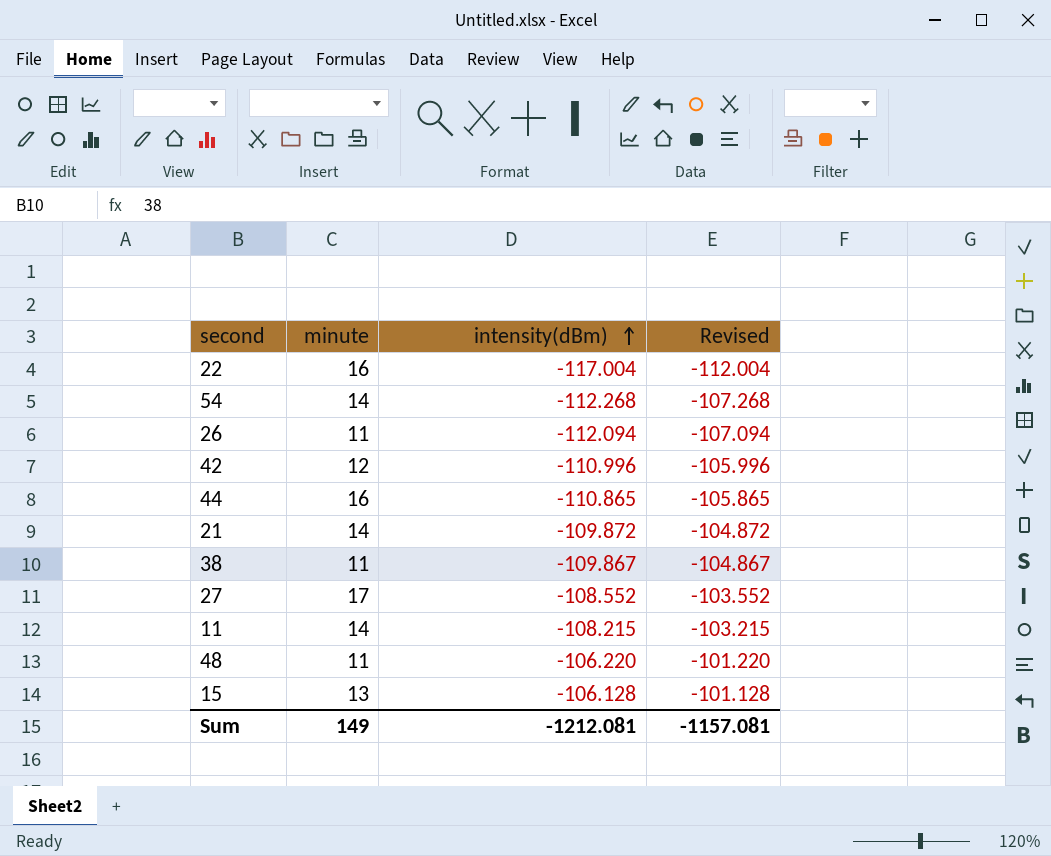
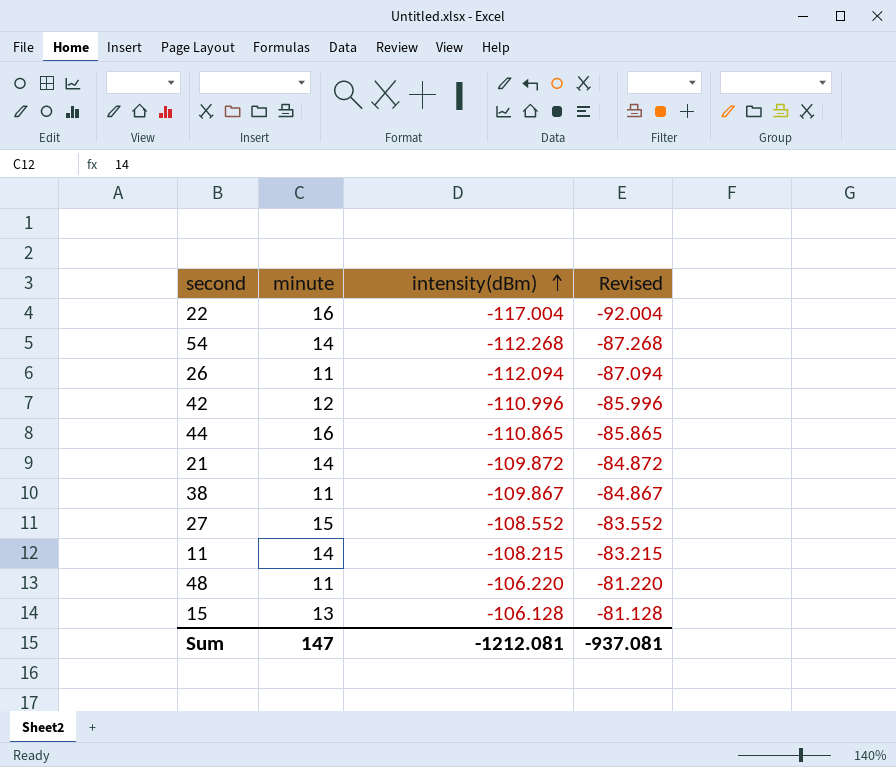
column Revised | formula: [intensity(dBm)] + 5 -> [intensity(dBm)] + 25
27 | minute: 17 -> 15
Sum | minute: 149 -> 147
Sum | Revised: -1157.081 -> -937.081

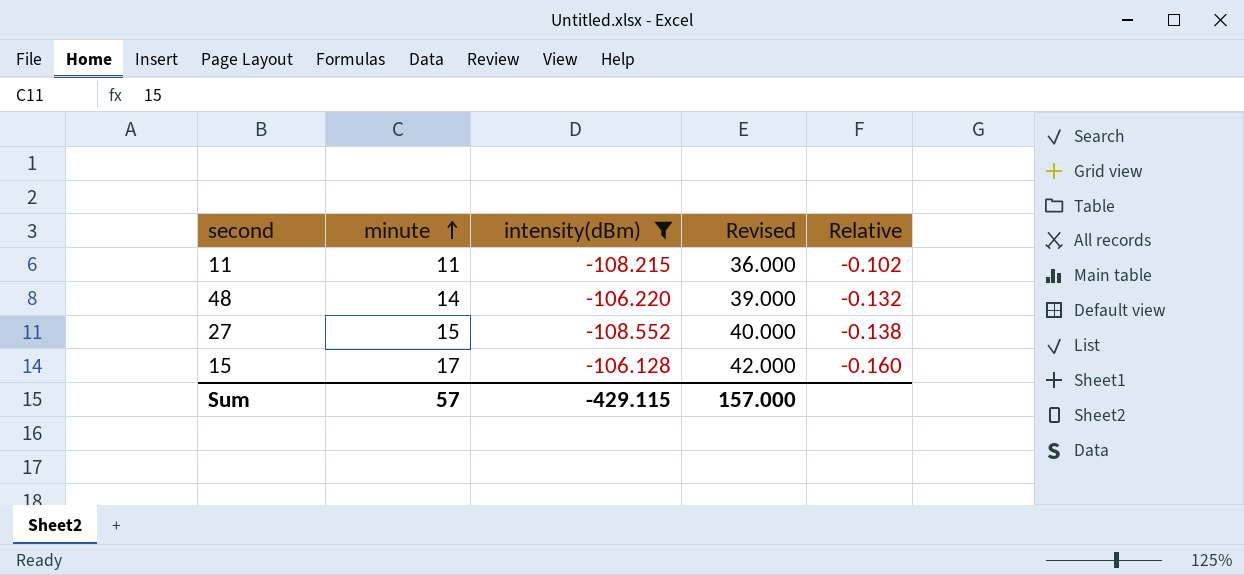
filter: none -> intensity(dBm) >= -108.552
row order: intensity(dBm) ascending -> minute ascending
column Revised | formula: [intensity(dBm)] + 25 -> [minute] + 25
column Relative | formula: none -> [minute] / [intensity(dBm)]
11 | minute: 14 -> 11
48 | minute: 11 -> 14
15 | minute: 13 -> 17
Sum | minute: 147 -> 57
Sum | intensity(dBm): -1212.081 -> -429.115
Sum | Revised: -937.081 -> 157.000

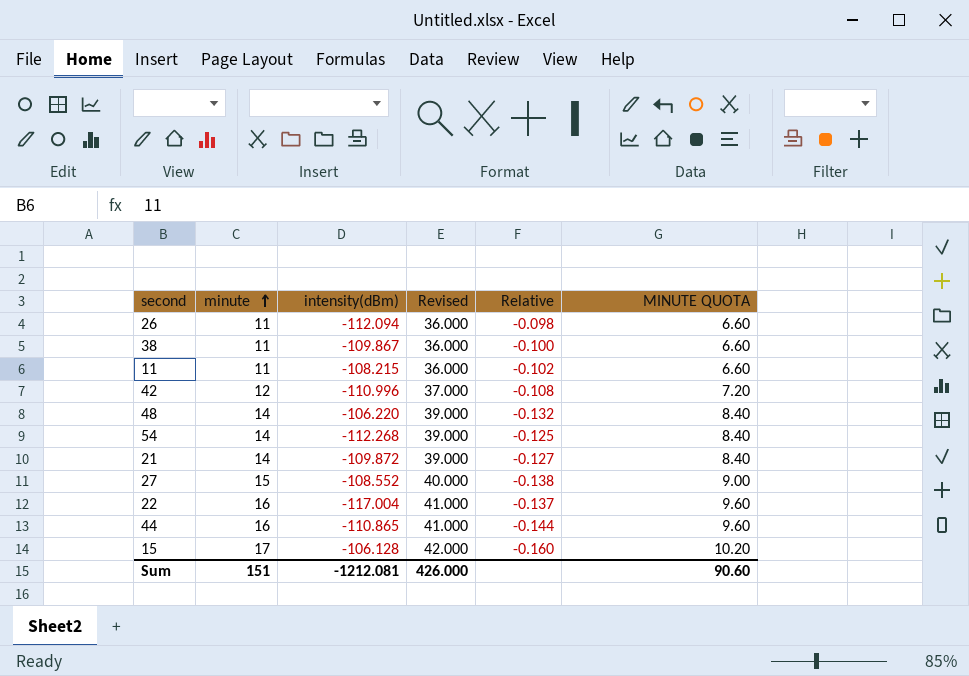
filter: intensity(dBm) >= -108.552 -> none
column MINUTE QUOTA | formula: none -> [minute] * 0.6
Sum | minute: 57 -> 151
Sum | intensity(dBm): -429.115 -> -1212.081
Sum | Revised: 157.000 -> 426.000

